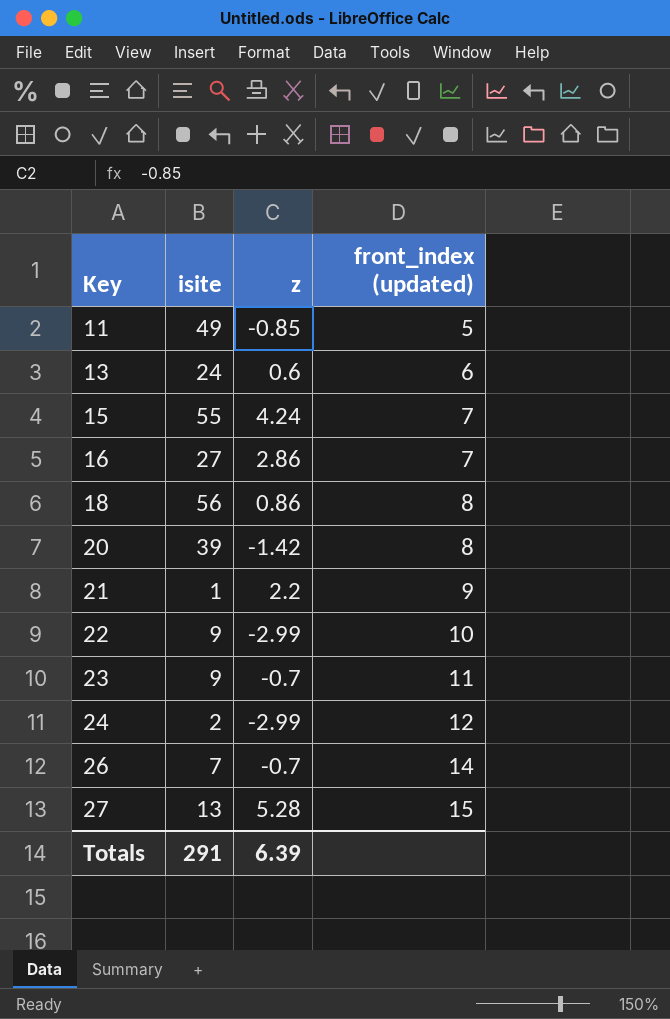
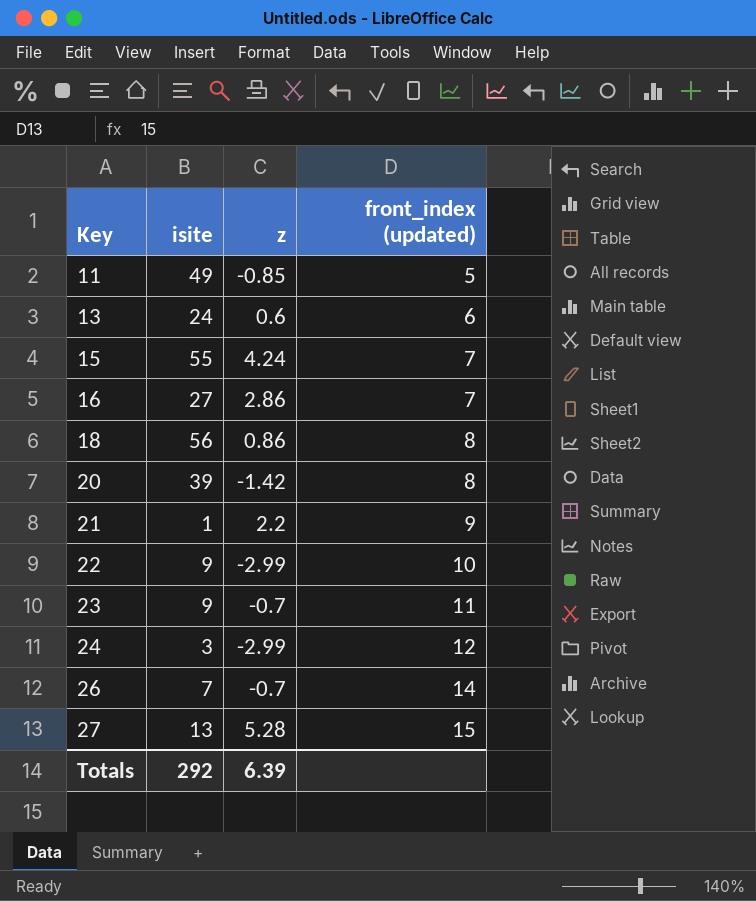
24 | isite: 2 -> 3
Totals | isite: 291 -> 292

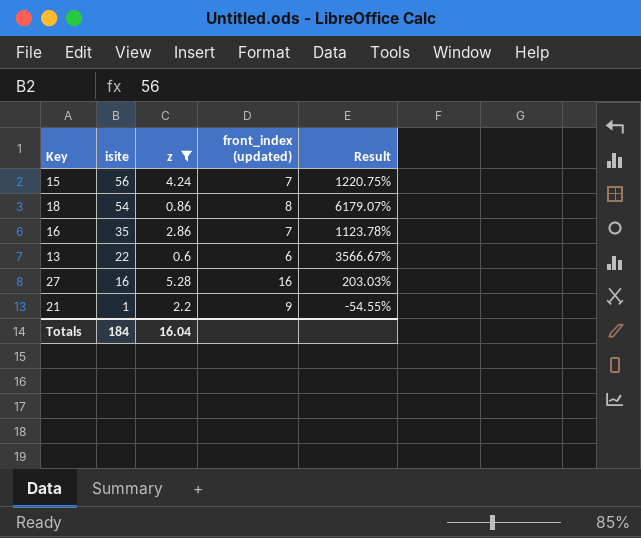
filter: none -> z >= 0.6
row order: Key ascending -> isite descending
column Result | formula: none -> ([isite] - [z]) / [z]
15 | isite: 55 -> 56
18 | isite: 56 -> 54
16 | isite: 27 -> 35
13 | isite: 24 -> 22
27 | isite: 13 -> 16
27 | front_index (updated): 15 -> 16
Totals | isite: 292 -> 184
Totals | z: 6.39 -> 16.04

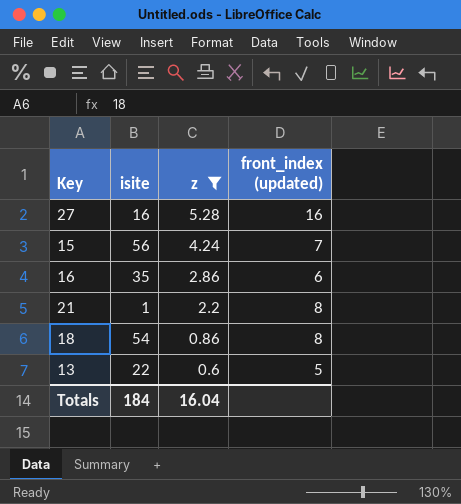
row order: isite descending -> z descending
column Result | formula: ([isite] - [z]) / [z] -> none
16 | front_index (updated): 7 -> 6
21 | front_index (updated): 9 -> 8
13 | front_index (updated): 6 -> 5

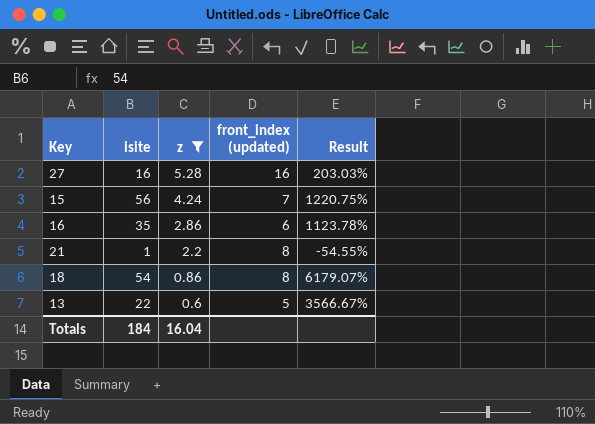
column Result | formula: none -> ([isite] - [z]) / [z]

